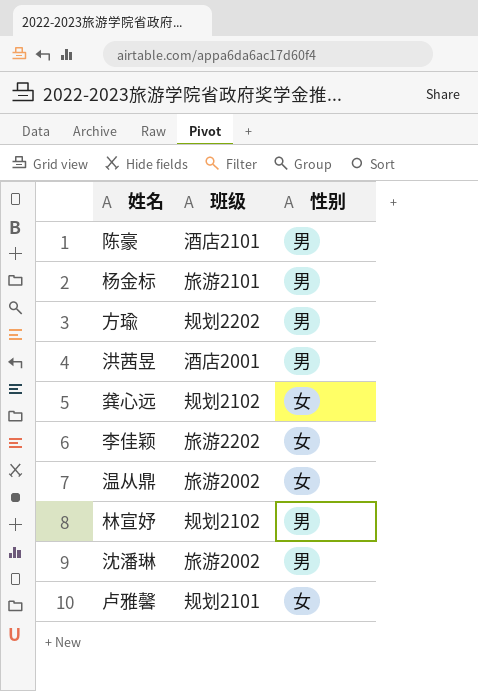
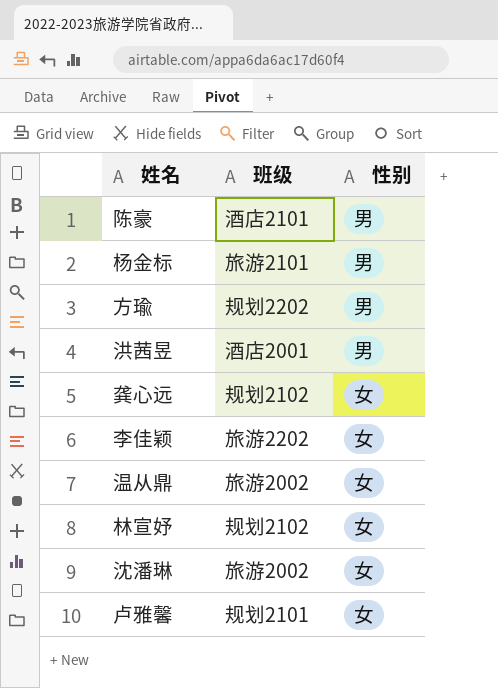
林宣妤 | 性别: 男 -> 女
沈潘琳 | 性别: 男 -> 女

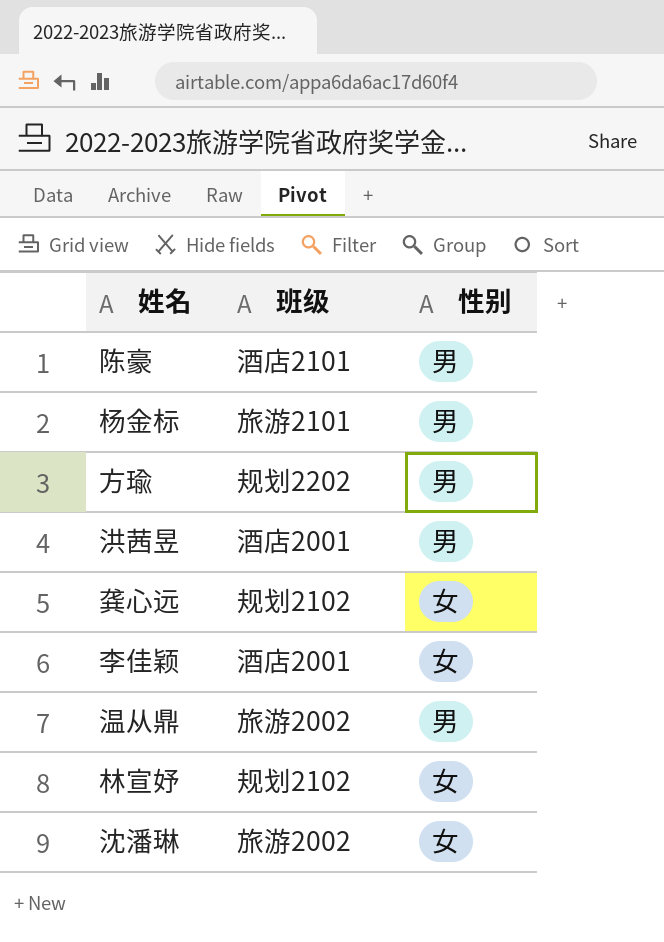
row 卢雅馨: 规划2101 | 女 -> none
李佳颖 | 班级: 旅游2202 -> 酒店2001
温从鼎 | 性别: 女 -> 男

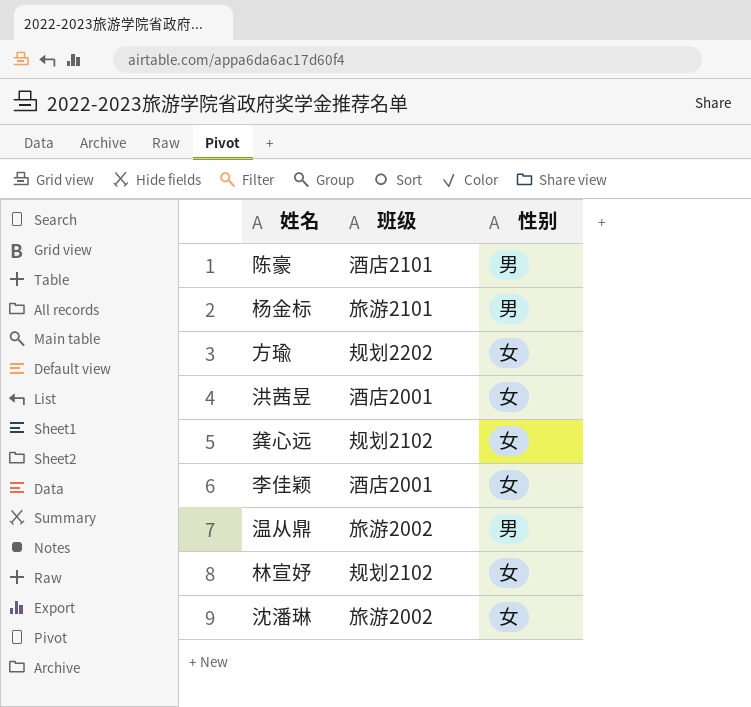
方瑜 | 性别: 男 -> 女
洪茜昱 | 性别: 男 -> 女

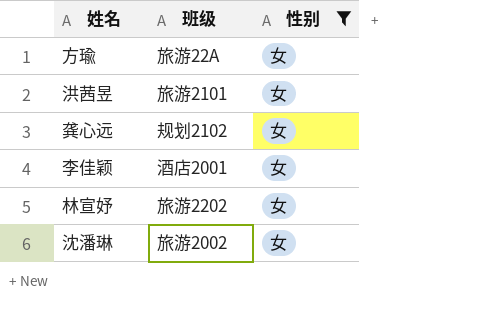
filter: none -> 性别 = 女
方瑜 | 班级: 规划2202 -> 旅游22A
洪茜昱 | 班级: 酒店2001 -> 旅游2101
林宣妤 | 班级: 规划2102 -> 旅游2202

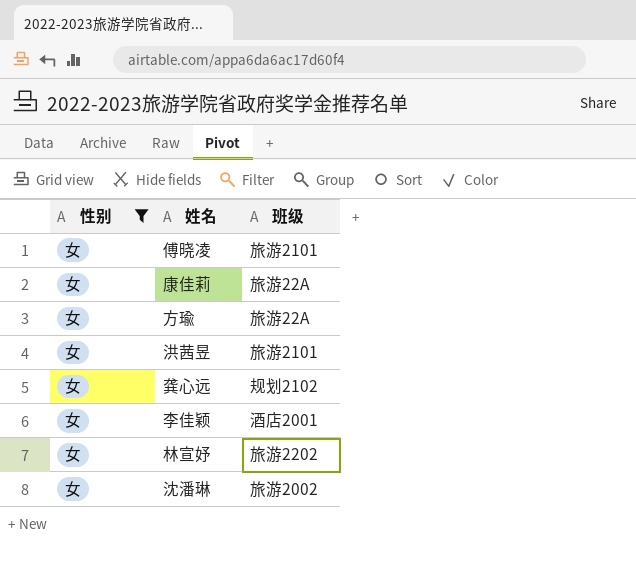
column 性别 | position: 3 -> 1
row 傅晓凌: none -> 女 | 旅游2101
row 康佳莉: none -> 女 | 旅游22A

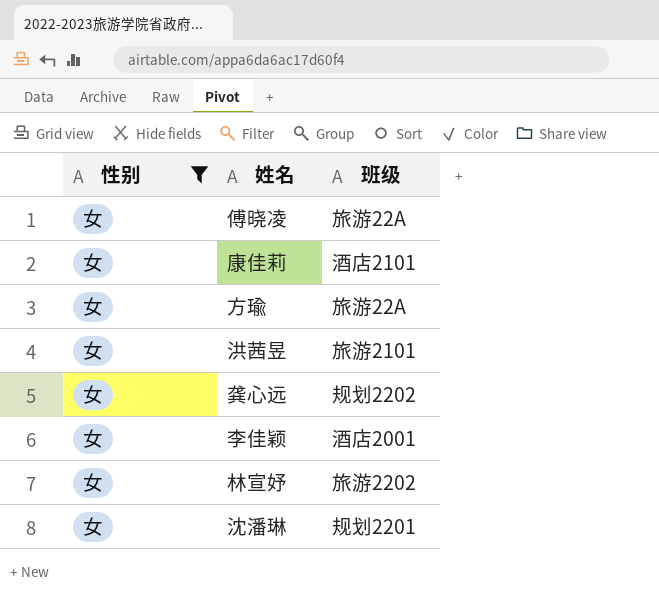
傅晓凌 | 班级: 旅游2101 -> 旅游22A
康佳莉 | 班级: 旅游22A -> 酒店2101
龚心远 | 班级: 规划2102 -> 规划2202
沈潘琳 | 班级: 旅游2002 -> 规划2201

